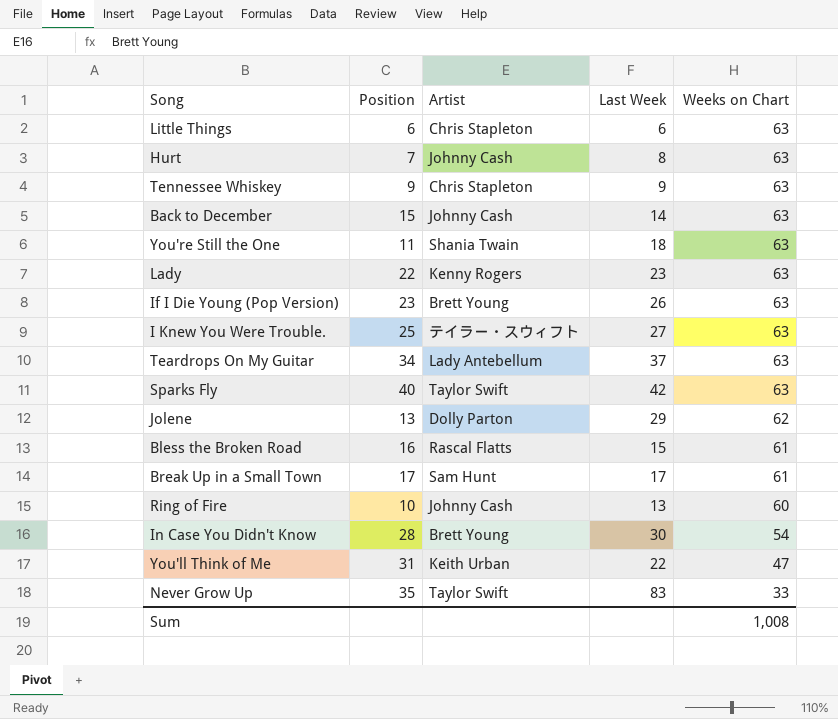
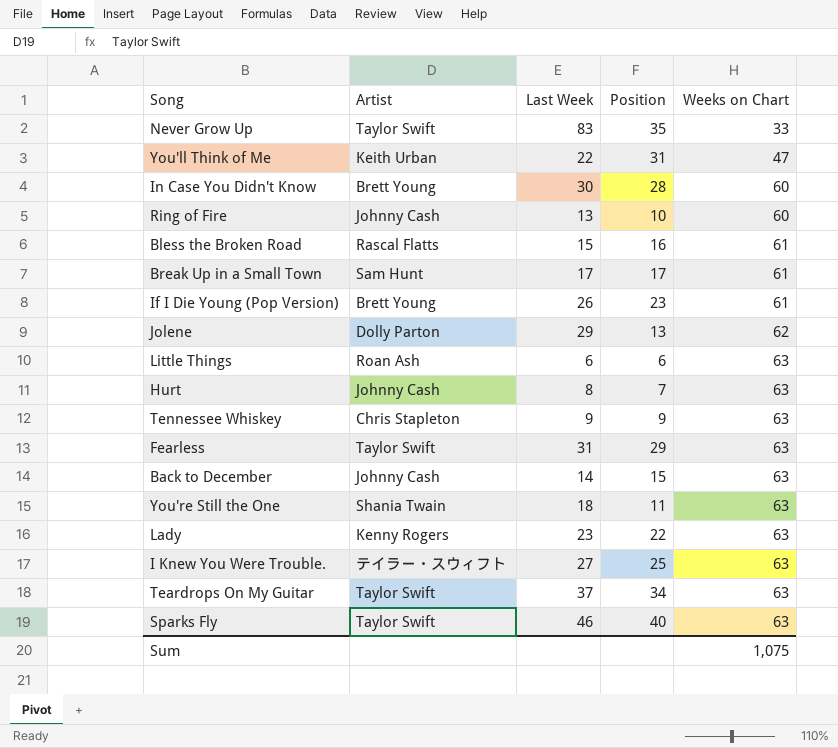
row order: Weeks on Chart descending -> Weeks on Chart ascending
column Position | position: 2 -> 4
In Case You Didn't Know | Weeks on Chart: 54 -> 60
If I Die Young (Pop Version) | Weeks on Chart: 63 -> 61
Little Things | Artist: Chris Stapleton -> Roan Ash
row Fearless: none -> Taylor Swift | 31 | 29 | 63
Teardrops On My Guitar | Artist: Lady Antebellum -> Taylor Swift
Sparks Fly | Last Week: 42 -> 46
Sum | Weeks on Chart: 1,008 -> 1,075

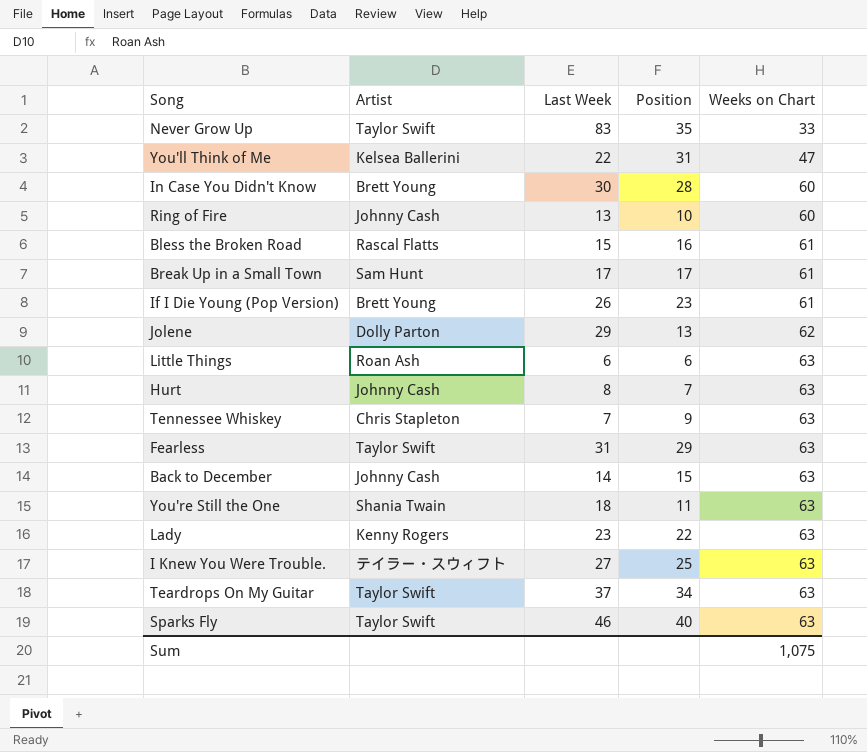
You'll Think of Me | Artist: Keith Urban -> Kelsea Ballerini
Tennessee Whiskey | Last Week: 9 -> 7

